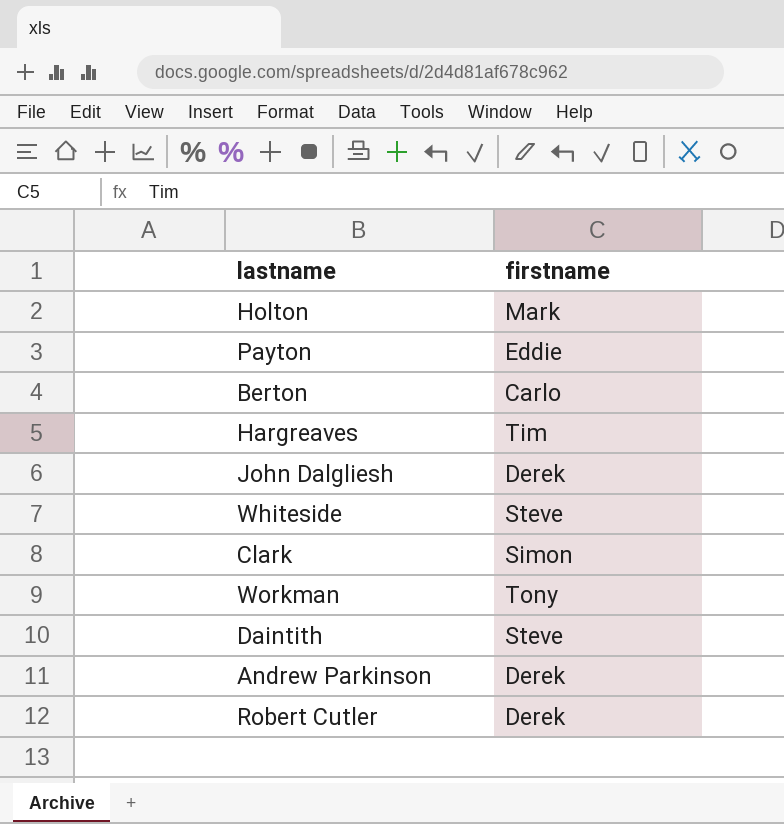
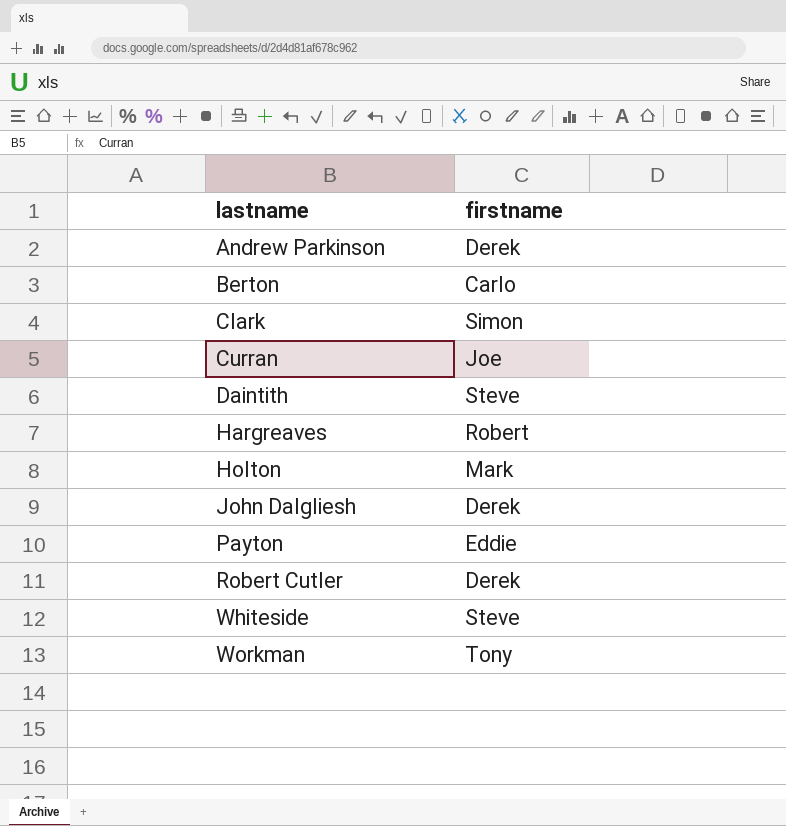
row order: none -> lastname ascending
row Curran: none -> Joe
Hargreaves | firstname: Tim -> Robert

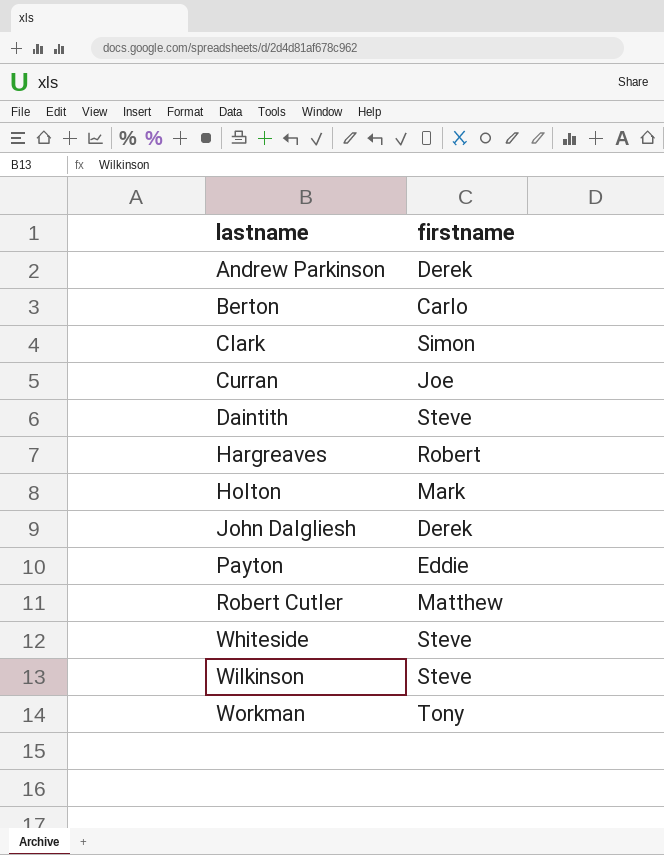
Robert Cutler | firstname: Derek -> Matthew
row Wilkinson: none -> Steve

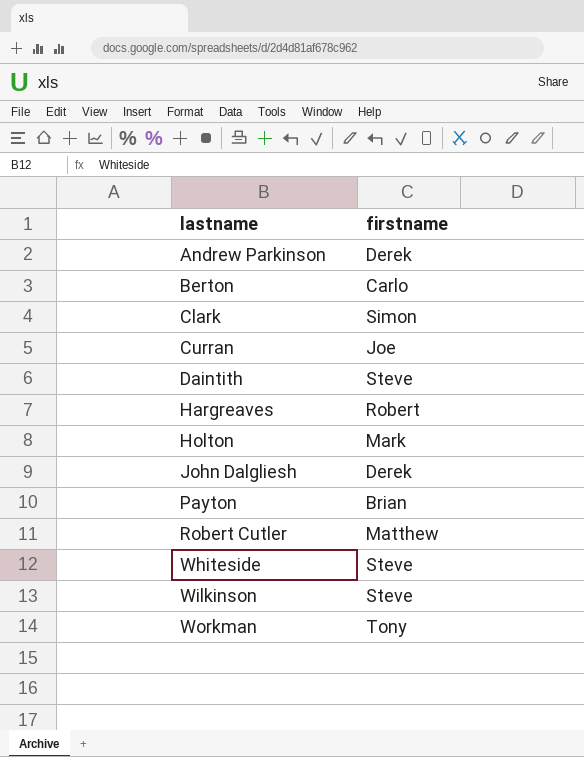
Payton | firstname: Eddie -> Brian

